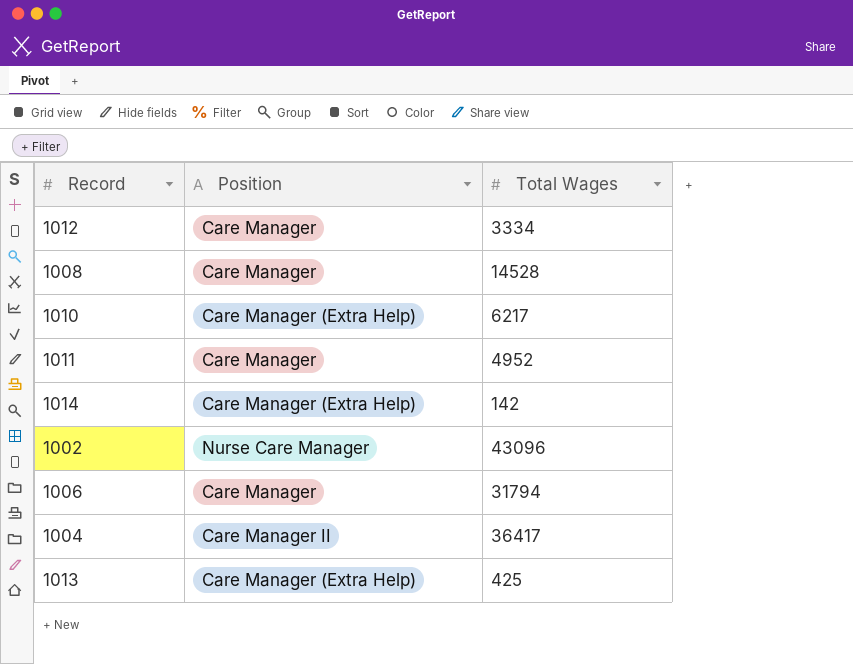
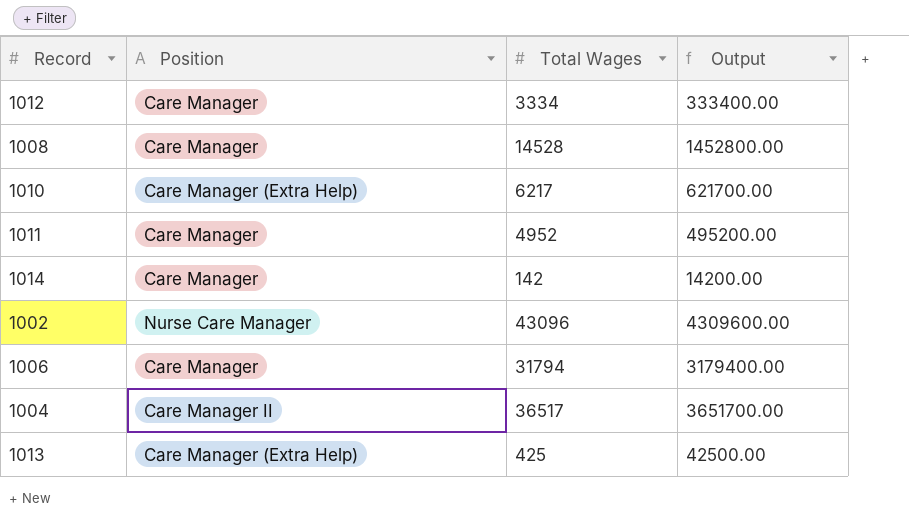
column Output | formula: none -> [Total Wages] * 100
1014 | Position: Care Manager (Extra Help) -> Care Manager
1004 | Total Wages: 36417 -> 36517

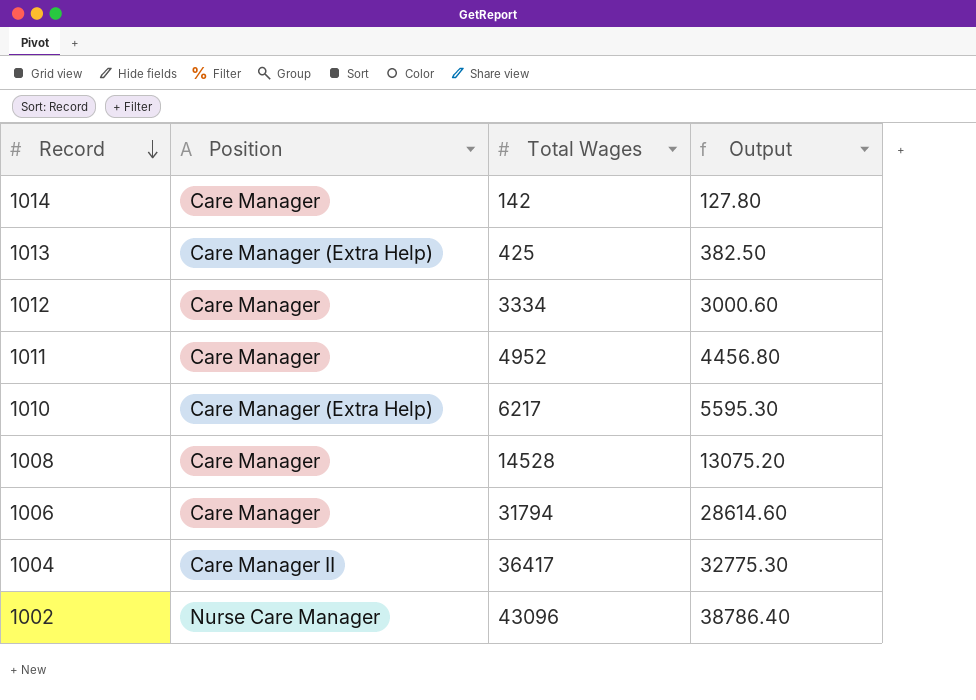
row order: none -> Record descending
column Output | formula: [Total Wages] * 100 -> [Total Wages] * 0.9
1004 | Total Wages: 36517 -> 36417

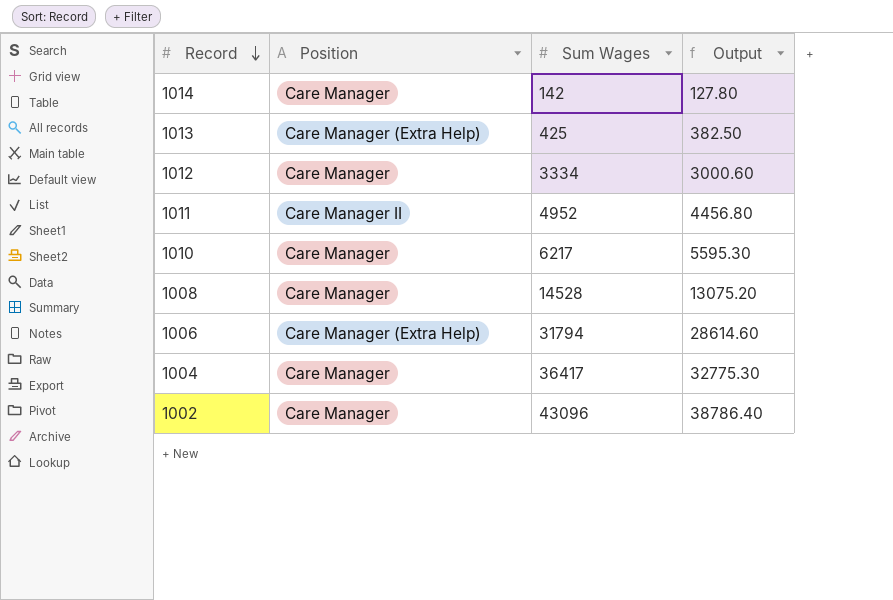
column name: Total Wages -> Sum Wages
1011 | Position: Care Manager -> Care Manager II
1010 | Position: Care Manager (Extra Help) -> Care Manager
1006 | Position: Care Manager -> Care Manager (Extra Help)
1004 | Position: Care Manager II -> Care Manager
1002 | Position: Nurse Care Manager -> Care Manager

